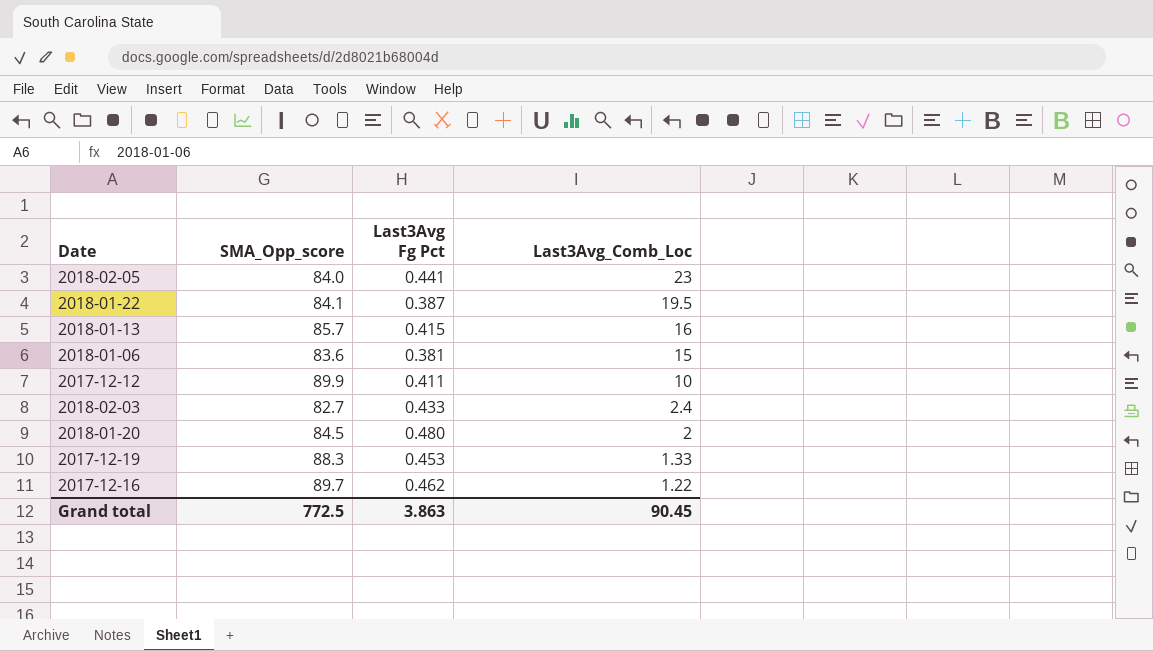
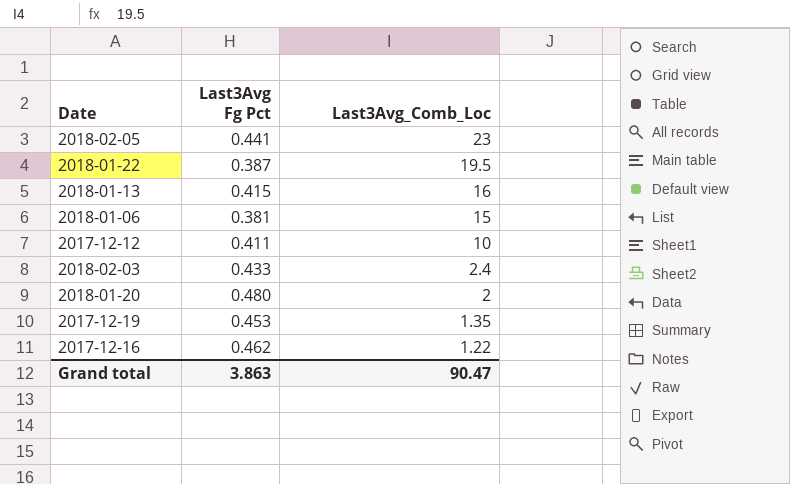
column SMA_Opp_score | position: 2 -> none
2017-12-19 | Last3Avg_Comb_Loc: 1.33 -> 1.35
Grand total | Last3Avg_Comb_Loc: 90.45 -> 90.47

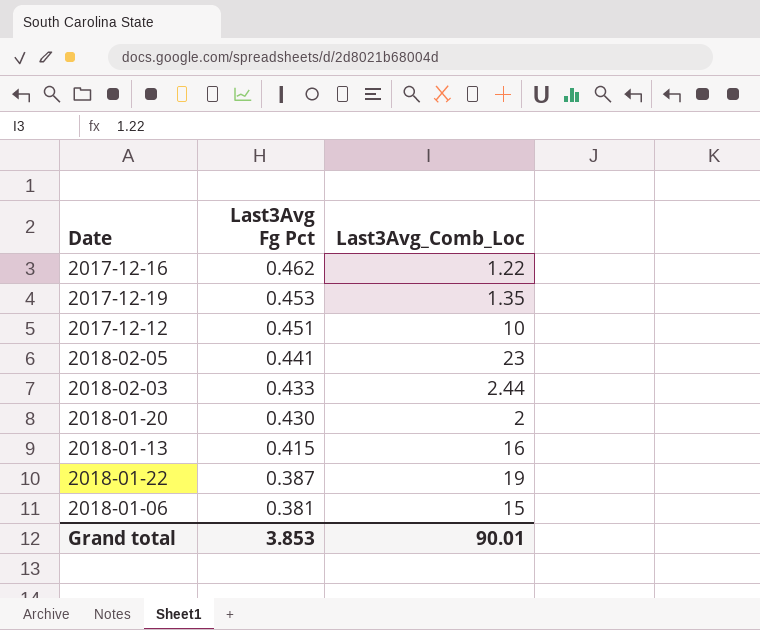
row order: Last3Avg_Comb_Loc descending -> Last3Avg Fg Pct descending
2017-12-12 | Last3Avg Fg Pct: 0.411 -> 0.451
2018-02-03 | Last3Avg_Comb_Loc: 2.4 -> 2.44
2018-01-20 | Last3Avg Fg Pct: 0.480 -> 0.430
2018-01-22 | Last3Avg_Comb_Loc: 19.5 -> 19
Grand total | Last3Avg Fg Pct: 3.863 -> 3.853
Grand total | Last3Avg_Comb_Loc: 90.47 -> 90.01

